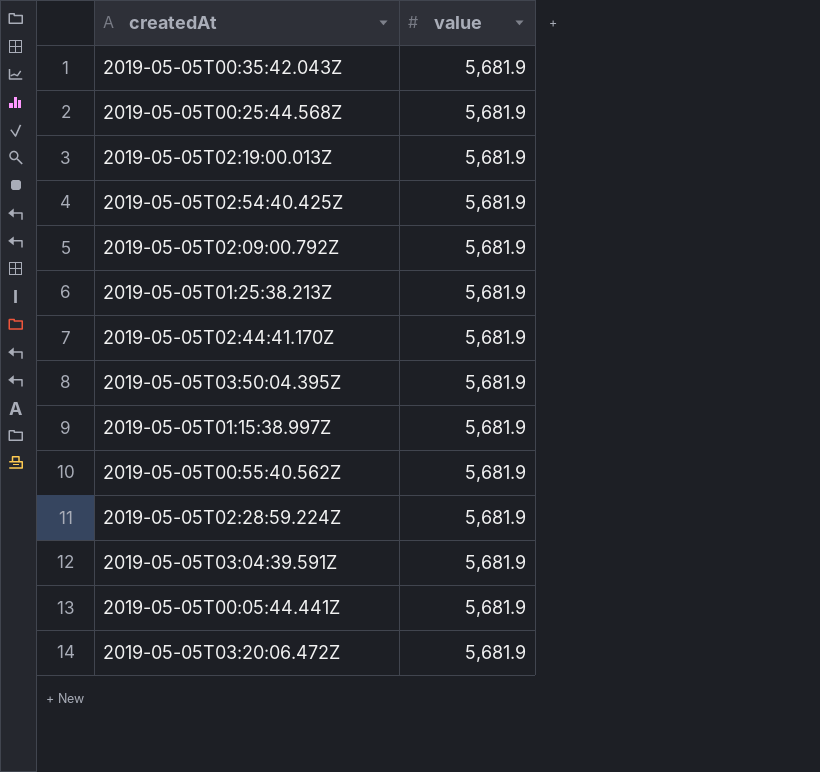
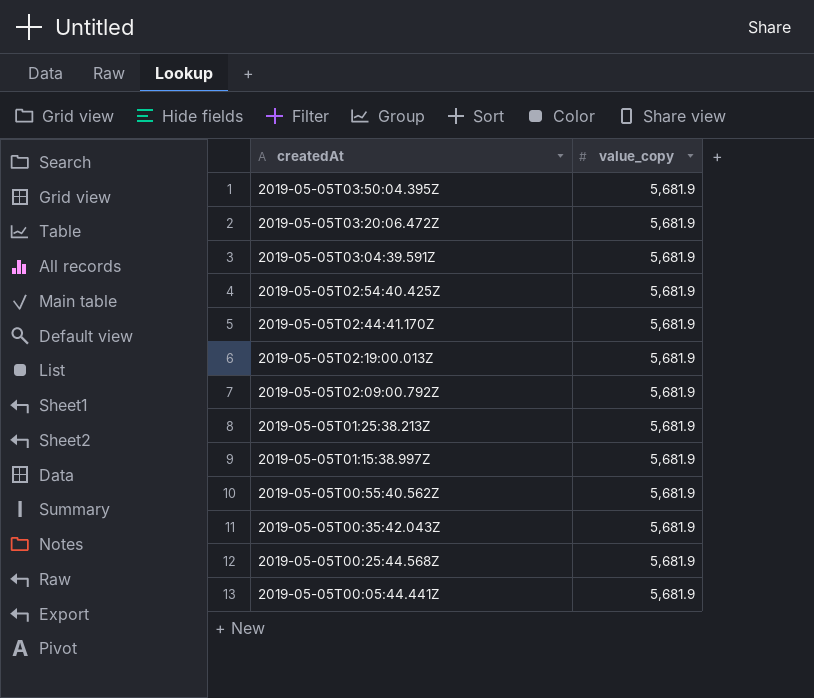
row order: none -> createdAt descending
column name: value -> value_copy
row 2019-05-05T02:28:59.224Z: 5,681.9 -> none

